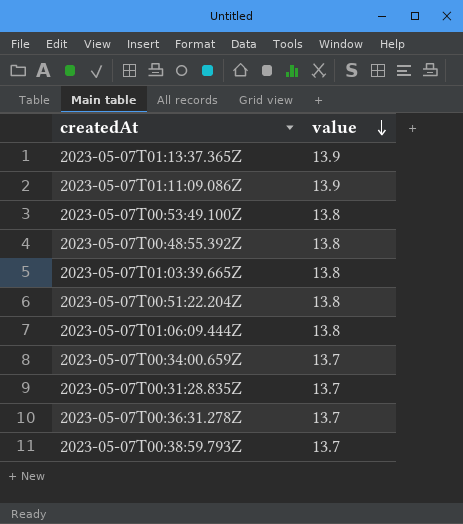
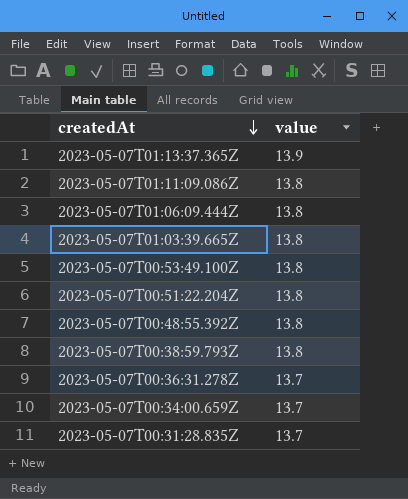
row order: value descending -> createdAt descending
2023-05-07T01:11:09.086Z | value: 13.9 -> 13.8
2023-05-07T00:38:59.793Z | value: 13.7 -> 13.8

